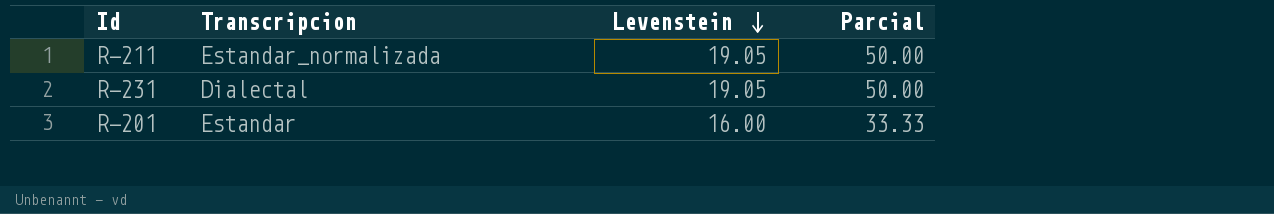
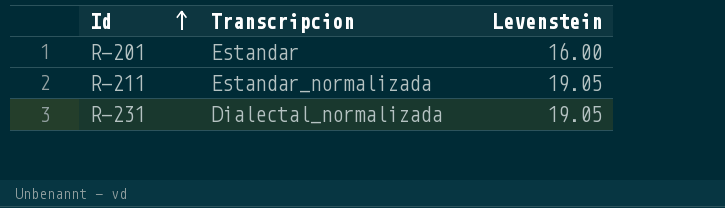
row order: Levenstein descending -> Id ascending
column Parcial | position: 4 -> none
R-231 | Transcripcion: Dialectal -> Dialectal_normalizada

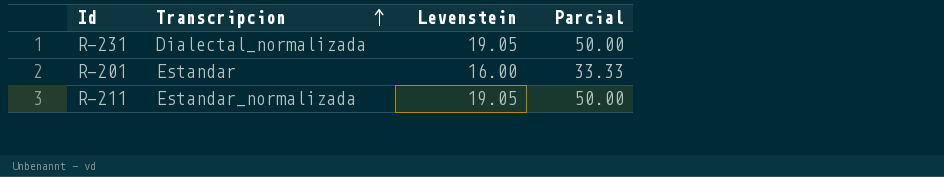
row order: Id ascending -> Transcripcion ascending
column Parcial | position: none -> 4

